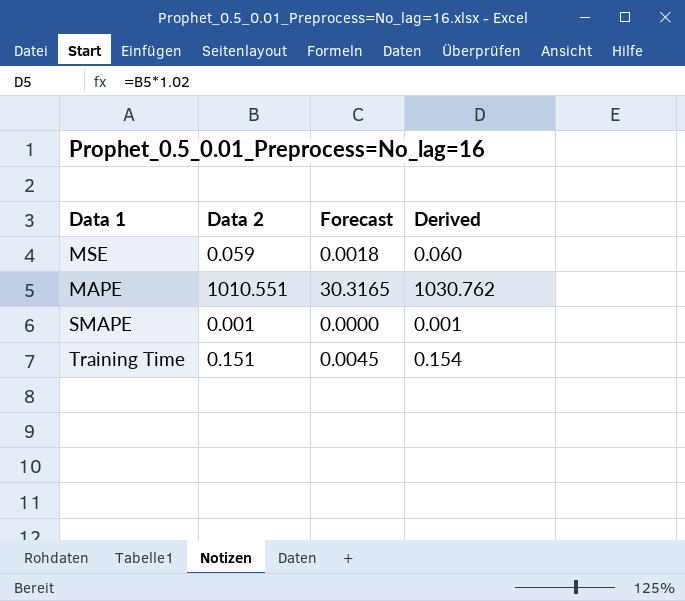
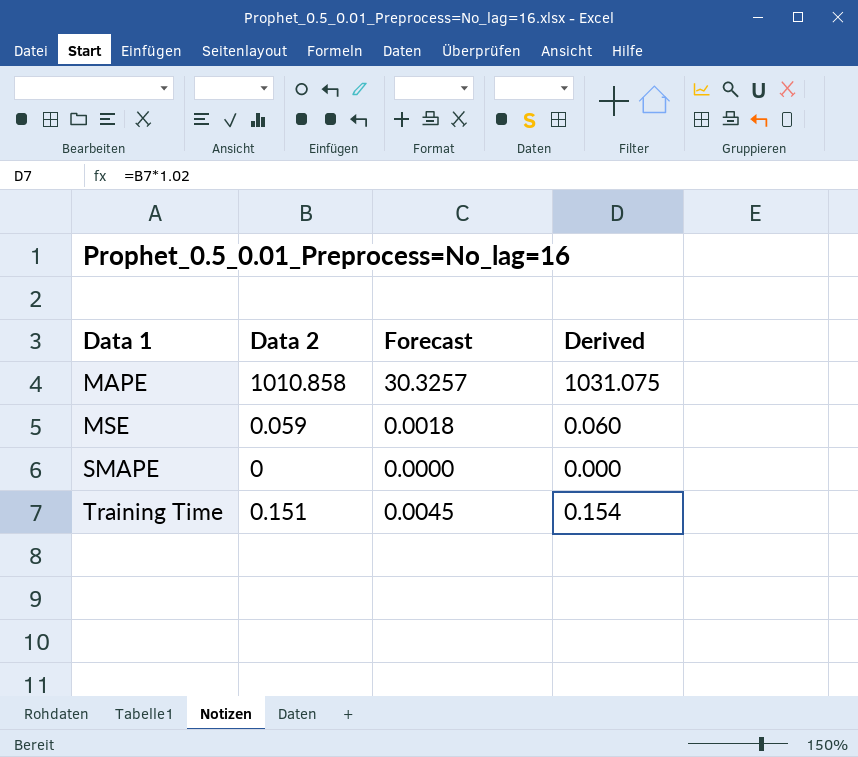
row order: none -> Data 1 ascending
MAPE | Data 2: 1010.551 -> 1010.858
MAPE | Forecast: 30.3165 -> 30.3257
MAPE | Derived: 1030.762 -> 1031.075
SMAPE | Data 2: 0.001 -> 0
SMAPE | Derived: 0.001 -> 0.000

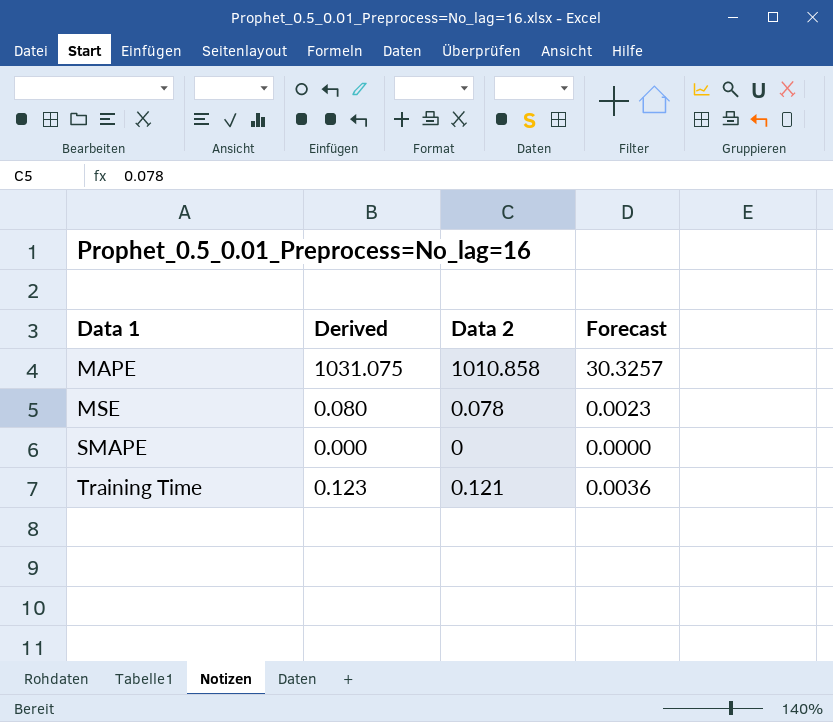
column Derived | position: 4 -> 2
MSE | Derived: 0.060 -> 0.080
MSE | Data 2: 0.059 -> 0.078
MSE | Forecast: 0.0018 -> 0.0023
Training Time | Derived: 0.154 -> 0.123
Training Time | Data 2: 0.151 -> 0.121
Training Time | Forecast: 0.0045 -> 0.0036

